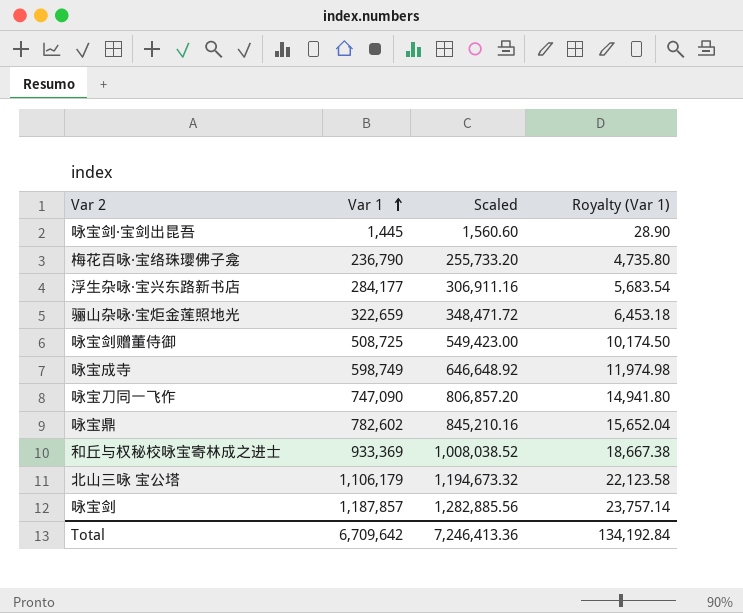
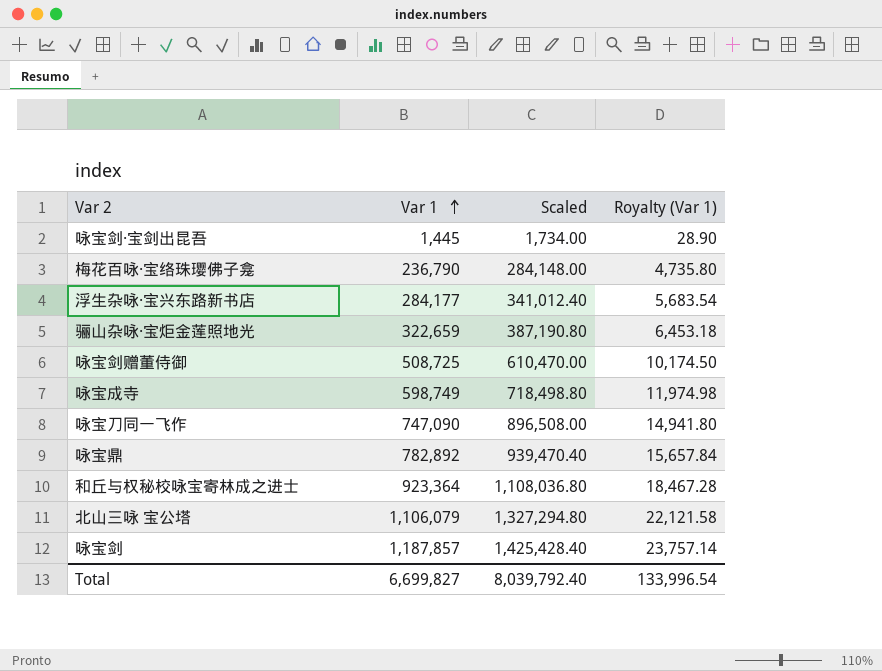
column Scaled | formula: [Var 1] * 1.08 -> [Var 1] * 1.2
咏宝鼎 | Var 1: 782,602 -> 782,892
咏宝鼎 | Royalty (Var 1): 15,652.04 -> 15,657.84
和丘与权秘校咏宝寄林成之进士 | Var 1: 933,369 -> 923,364
和丘与权秘校咏宝寄林成之进士 | Royalty (Var 1): 18,667.38 -> 18,467.28
北山三咏 宝公塔 | Var 1: 1,106,179 -> 1,106,079
北山三咏 宝公塔 | Royalty (Var 1): 22,123.58 -> 22,121.58
Total | Var 1: 6,709,642 -> 6,699,827
Total | Scaled: 7,246,413.36 -> 8,039,792.40
Total | Royalty (Var 1): 134,192.84 -> 133,996.54

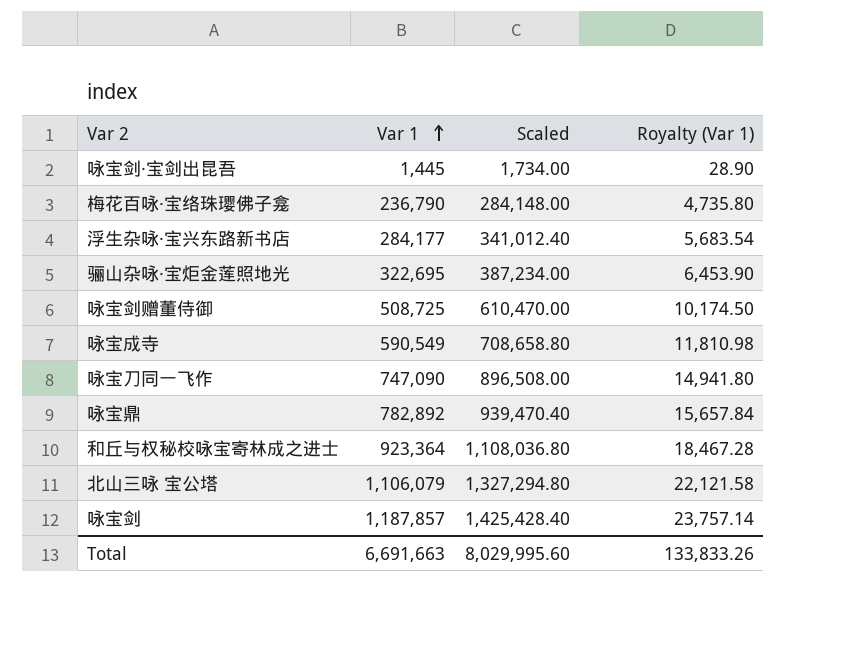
骊山杂咏·宝炬金莲照地光 | Var 1: 322,659 -> 322,695
骊山杂咏·宝炬金莲照地光 | Scaled: 387,190.80 -> 387,234.00
骊山杂咏·宝炬金莲照地光 | Royalty (Var 1): 6,453.18 -> 6,453.90
咏宝成寺 | Var 1: 598,749 -> 590,549
咏宝成寺 | Scaled: 718,498.80 -> 708,658.80
咏宝成寺 | Royalty (Var 1): 11,974.98 -> 11,810.98
Total | Var 1: 6,699,827 -> 6,691,663
Total | Scaled: 8,039,792.40 -> 8,029,995.60
Total | Royalty (Var 1): 133,996.54 -> 133,833.26

